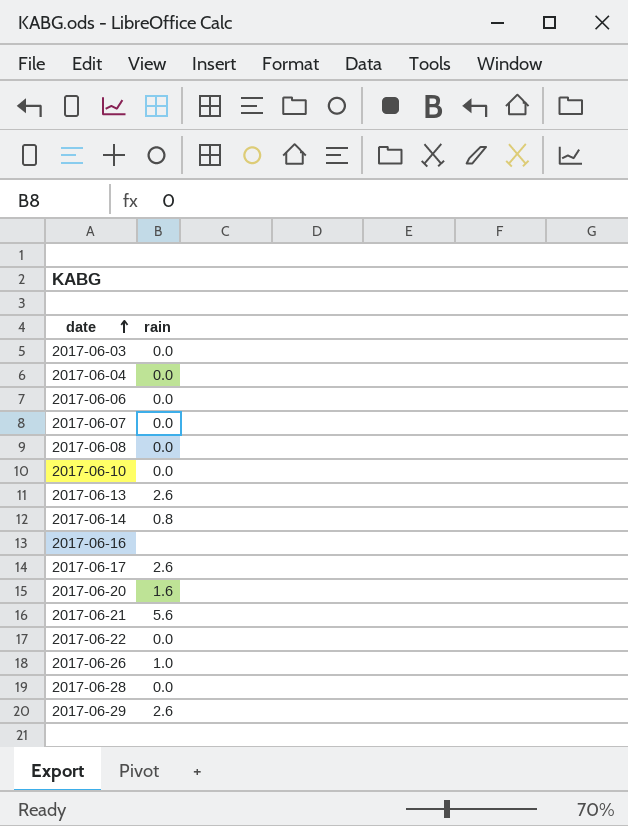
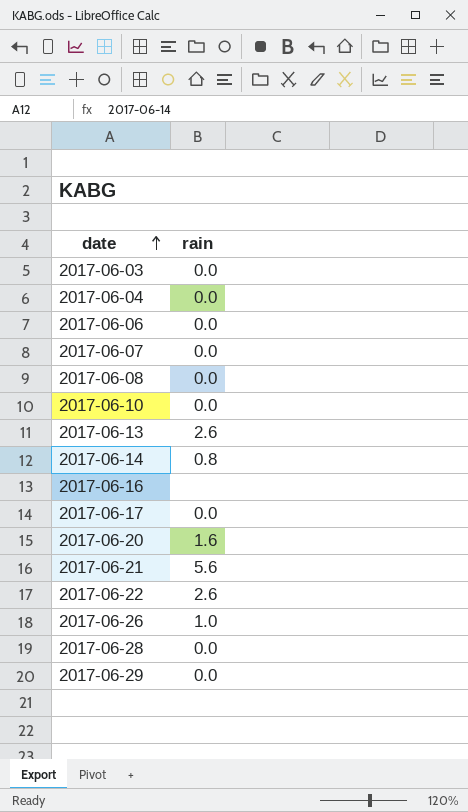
2017-06-17 | rain: 2.6 -> 0.0
2017-06-22 | rain: 0.0 -> 2.6
2017-06-29 | rain: 2.6 -> 0.0

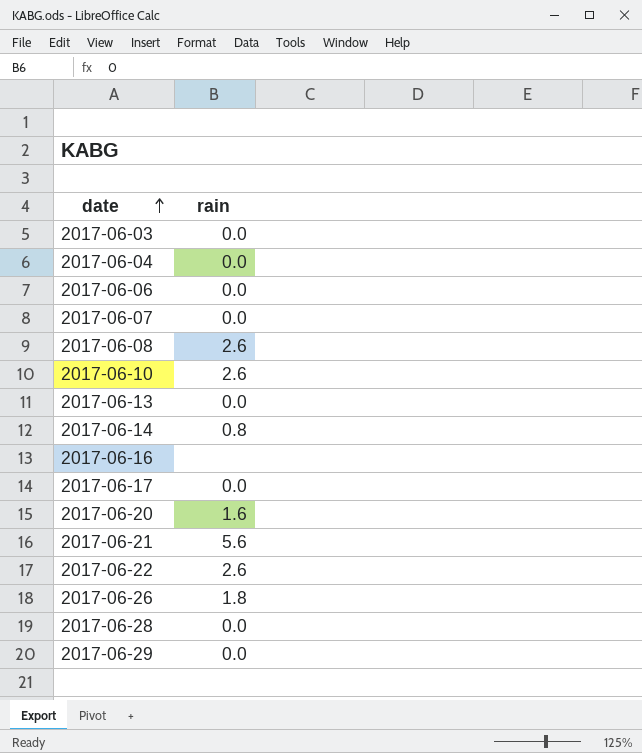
2017-06-08 | rain: 0.0 -> 2.6
2017-06-10 | rain: 0.0 -> 2.6
2017-06-13 | rain: 2.6 -> 0.0
2017-06-26 | rain: 1.0 -> 1.8

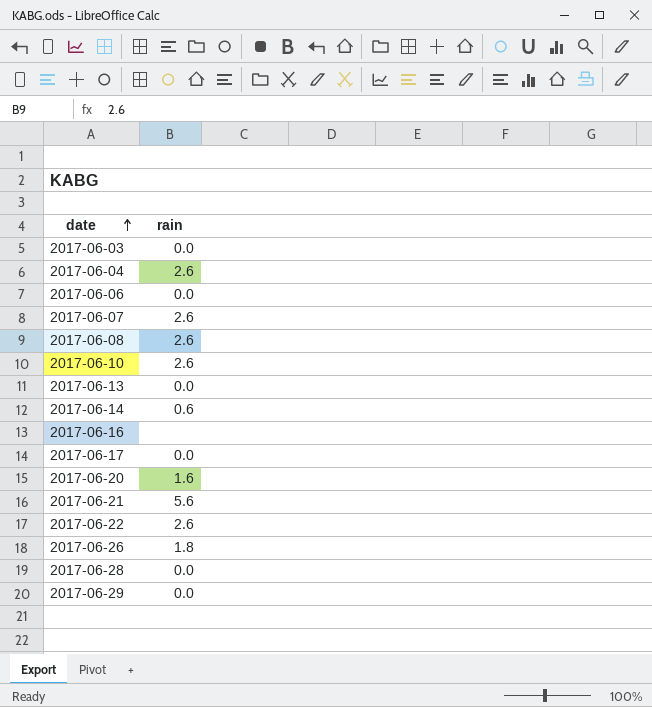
2017-06-04 | rain: 0.0 -> 2.6
2017-06-07 | rain: 0.0 -> 2.6
2017-06-14 | rain: 0.8 -> 0.6

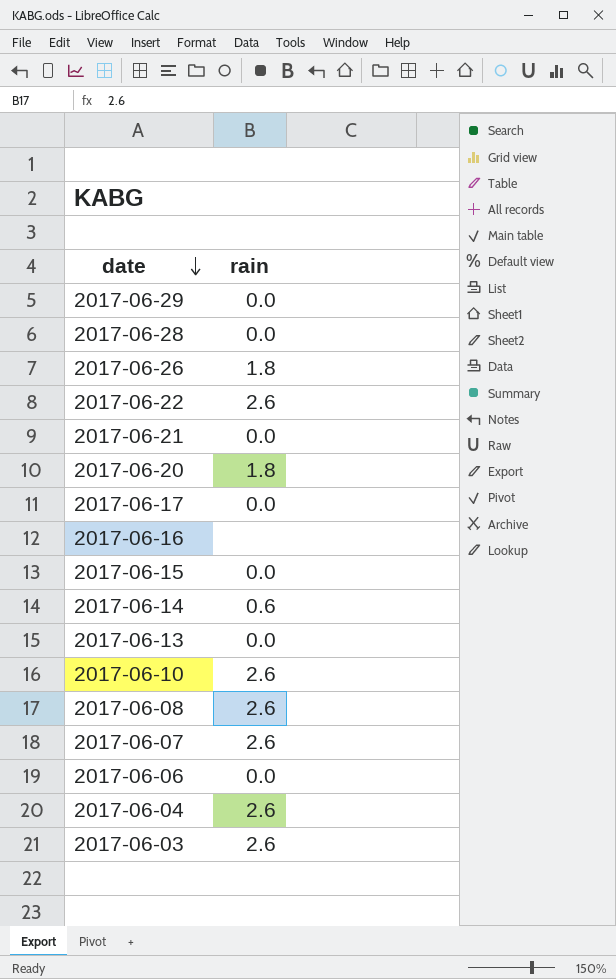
row order: date ascending -> date descending
2017-06-21 | rain: 5.6 -> 0.0
2017-06-20 | rain: 1.6 -> 1.8
row 2017-06-15: none -> 0.0
2017-06-03 | rain: 0.0 -> 2.6

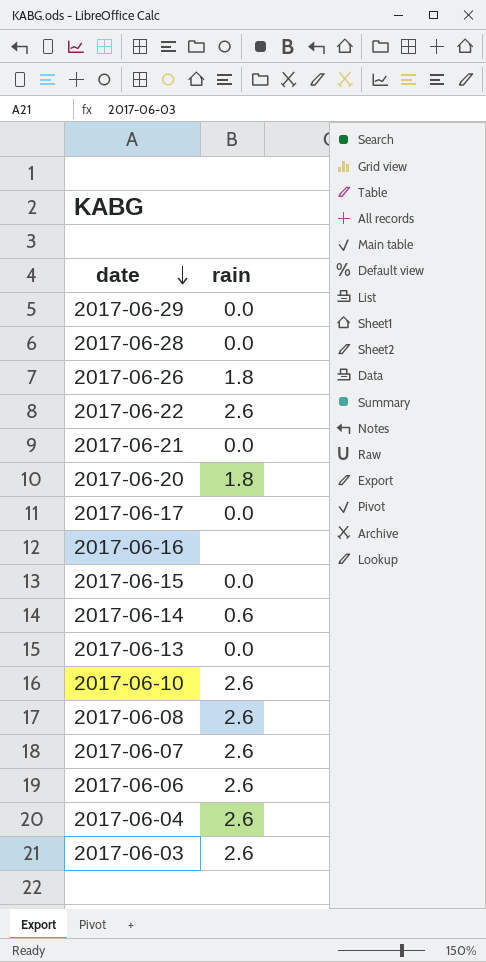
2017-06-06 | rain: 0.0 -> 2.6

